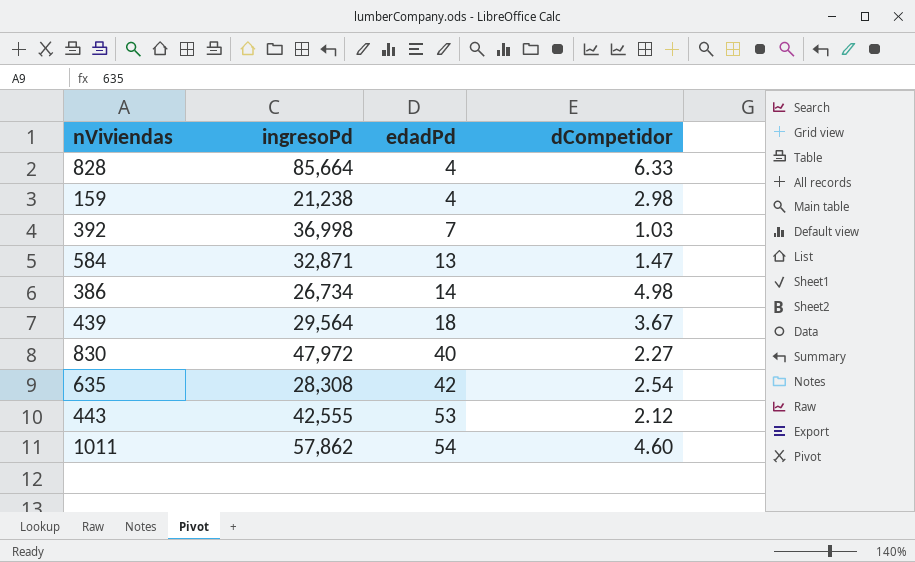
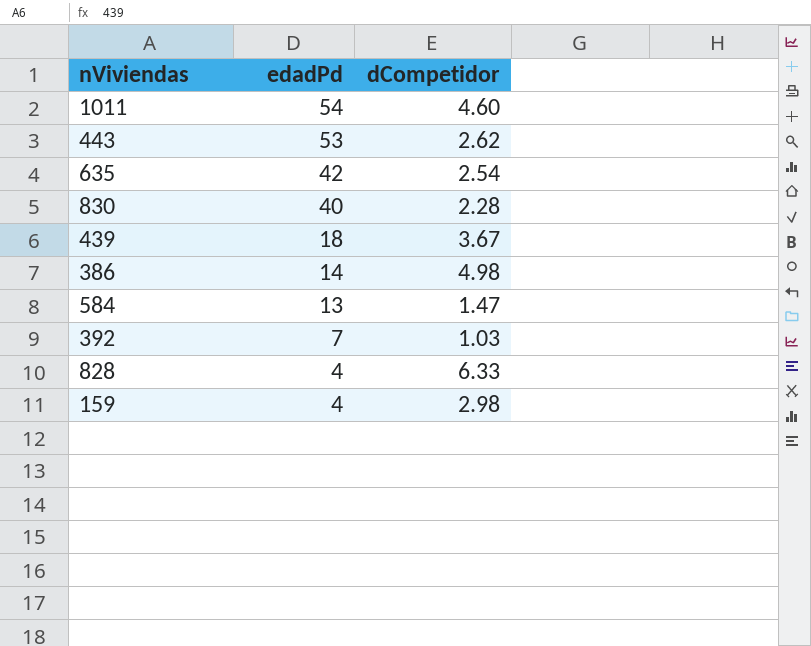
row order: edadPd ascending -> edadPd descending
column ingresoPd | position: 2 -> none
443 | dCompetidor: 2.12 -> 2.62
830 | dCompetidor: 2.27 -> 2.28

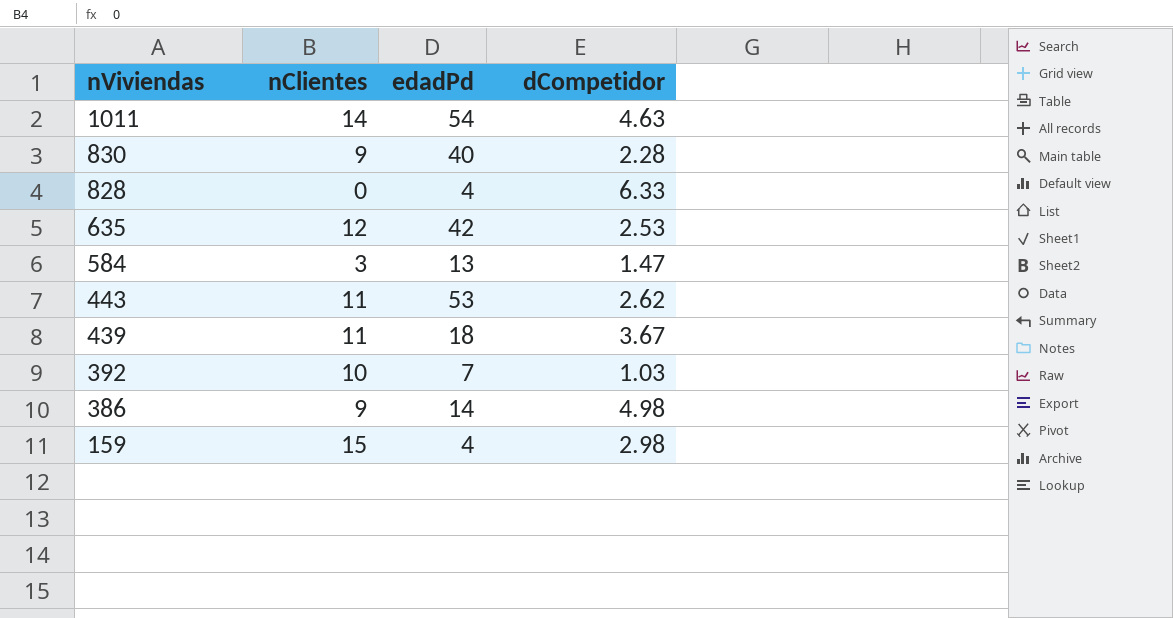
row order: edadPd descending -> nViviendas descending
column nClientes | position: none -> 2
1011 | dCompetidor: 4.60 -> 4.63
635 | dCompetidor: 2.54 -> 2.53

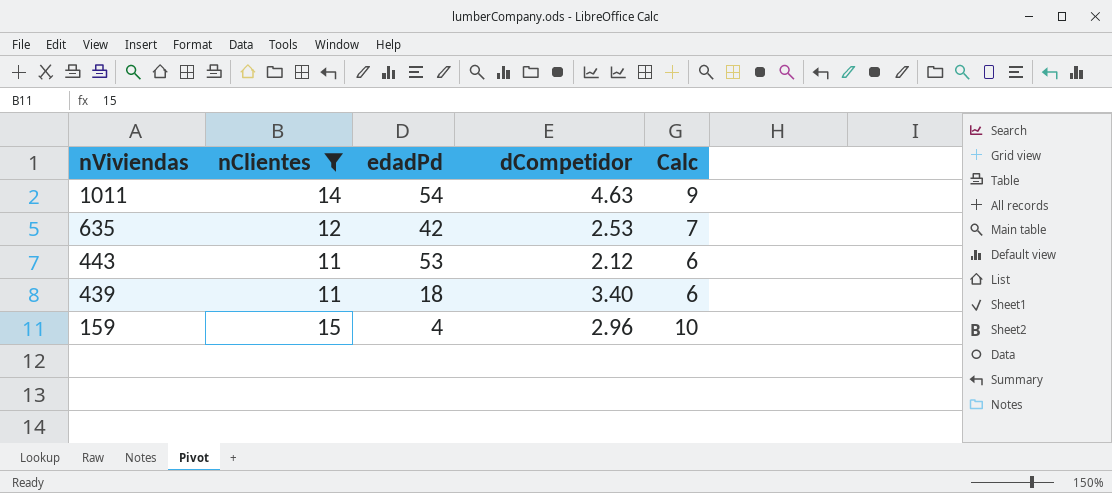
filter: none -> nClientes >= 11
column Calc | formula: none -> [nClientes] - 5
443 | dCompetidor: 2.62 -> 2.12
439 | dCompetidor: 3.67 -> 3.40
159 | dCompetidor: 2.98 -> 2.96

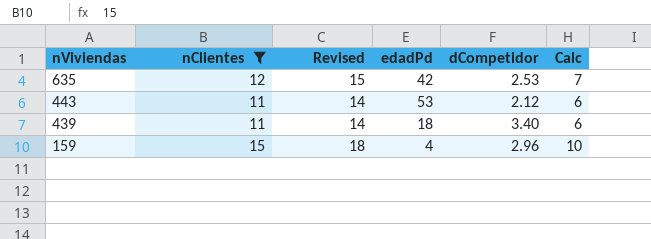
column Revised | formula: none -> [nClientes] + 3
row 1011: 14 | 54 | 4.63 | 9 -> none

